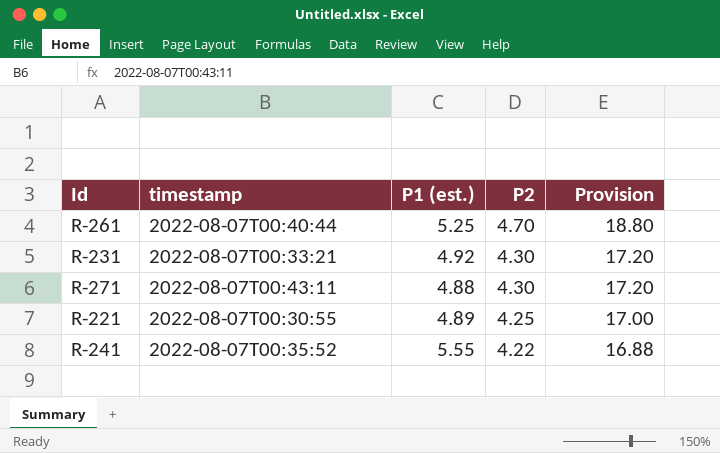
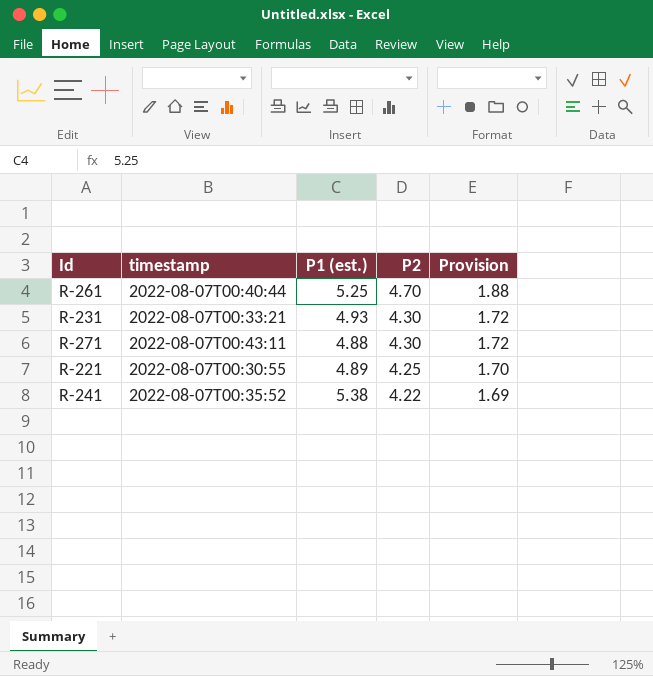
column Provision | formula: [P2] * 4 -> [P2] * 0.4
R-231 | P1 (est.): 4.92 -> 4.93
R-241 | P1 (est.): 5.55 -> 5.38

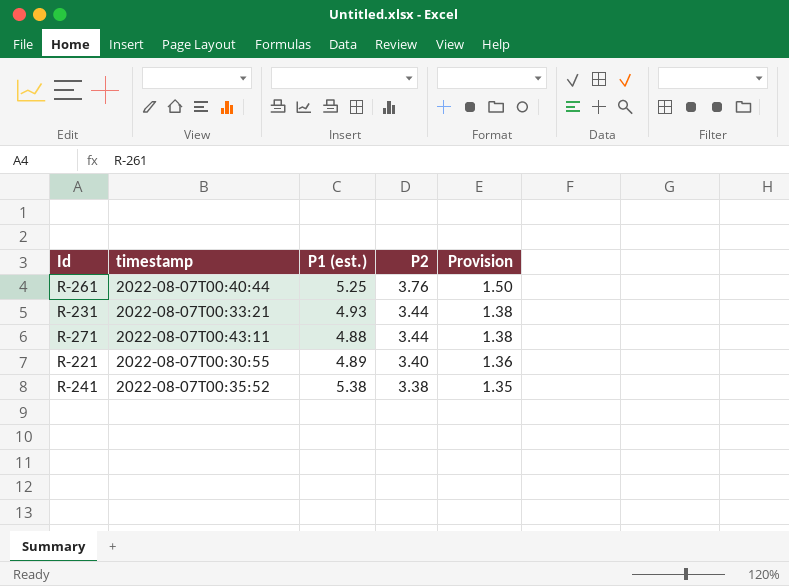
R-261 | P2: 4.70 -> 3.76
R-261 | Provision: 1.88 -> 1.50
R-231 | P2: 4.30 -> 3.44
R-231 | Provision: 1.72 -> 1.38
R-271 | P2: 4.30 -> 3.44
R-271 | Provision: 1.72 -> 1.38
R-221 | P2: 4.25 -> 3.40
R-221 | Provision: 1.70 -> 1.36
R-241 | P2: 4.22 -> 3.38
R-241 | Provision: 1.69 -> 1.35

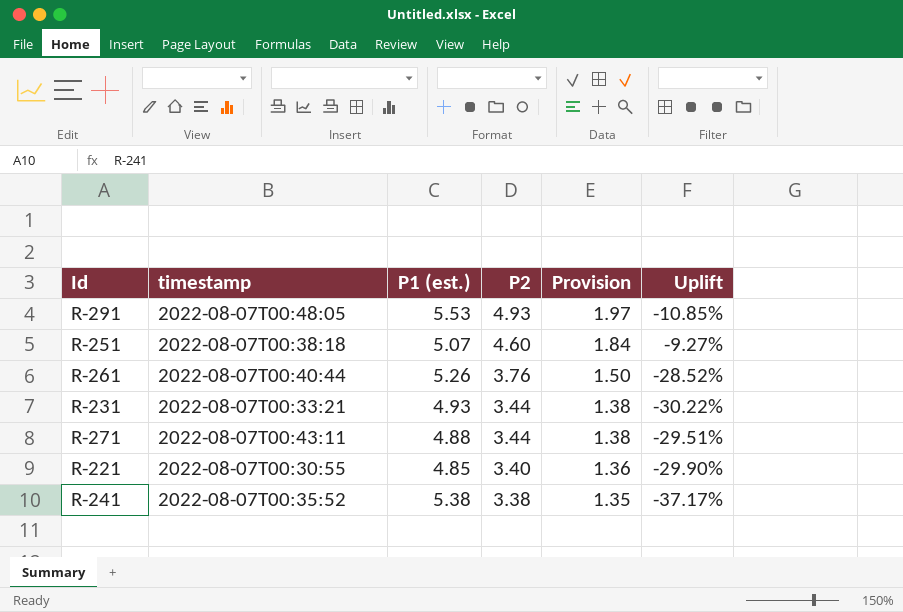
column Uplift | formula: none -> ([P2] - [P1 (est.)]) / [P1 (est.)]
row R-291: none -> 2022-08-07T00:48:05 | 5.53 | 4.93 | 1.97 | -10.85%
row R-251: none -> 2022-08-07T00:38:18 | 5.07 | 4.60 | 1.84 | -9.27%
R-261 | P1 (est.): 5.25 -> 5.26
R-221 | P1 (est.): 4.89 -> 4.85

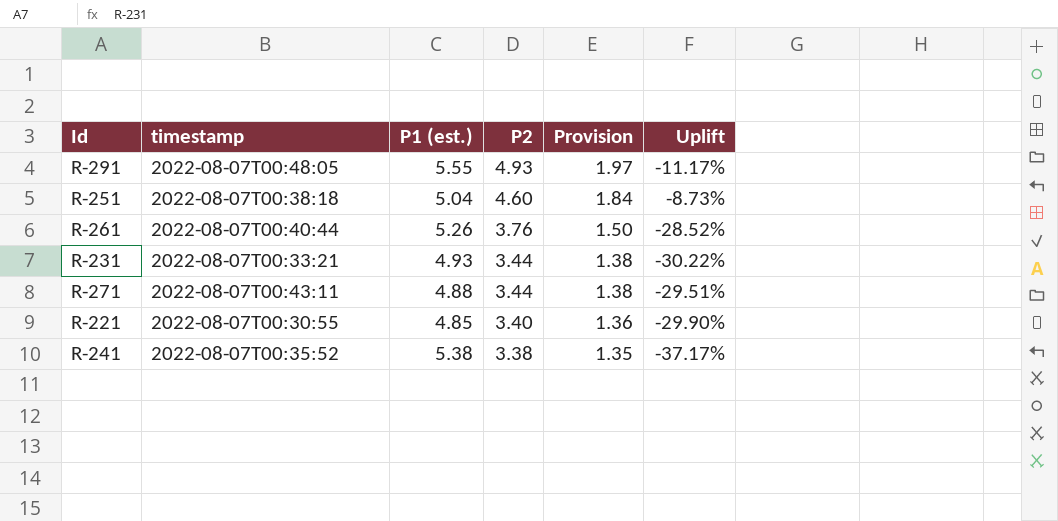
R-291 | P1 (est.): 5.53 -> 5.55
R-291 | Uplift: -10.85% -> -11.17%
R-251 | P1 (est.): 5.07 -> 5.04
R-251 | Uplift: -9.27% -> -8.73%

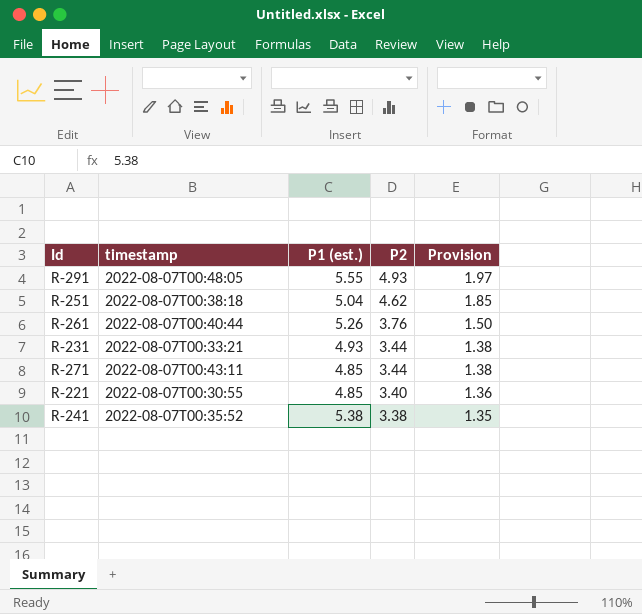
column Uplift | formula: ([P2] - [P1 (est.)]) / [P1 (est.)] -> none
R-251 | P2: 4.60 -> 4.62
R-251 | Provision: 1.84 -> 1.85
R-271 | P1 (est.): 4.88 -> 4.85

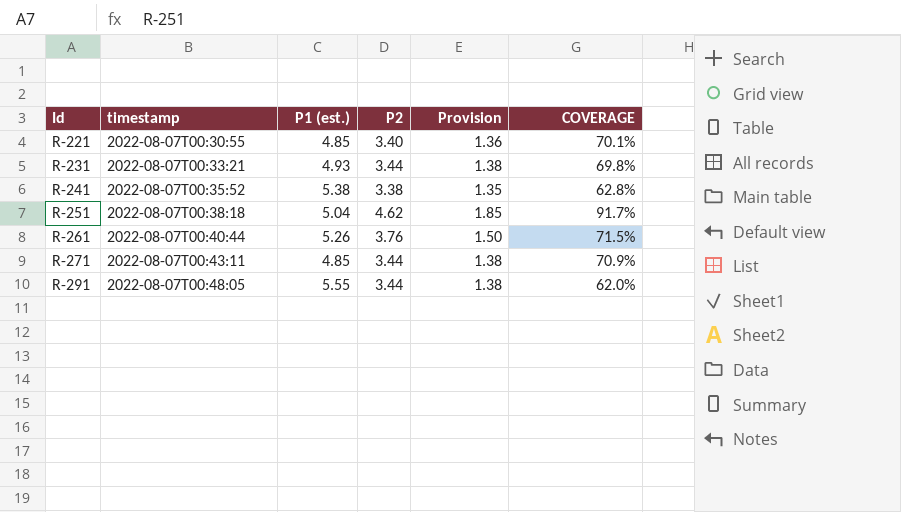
row order: P2 descending -> Id ascending
column COVERAGE | formula: none -> [P2] / [P1 (est.)]
R-291 | P2: 4.93 -> 3.44
R-291 | Provision: 1.97 -> 1.38

